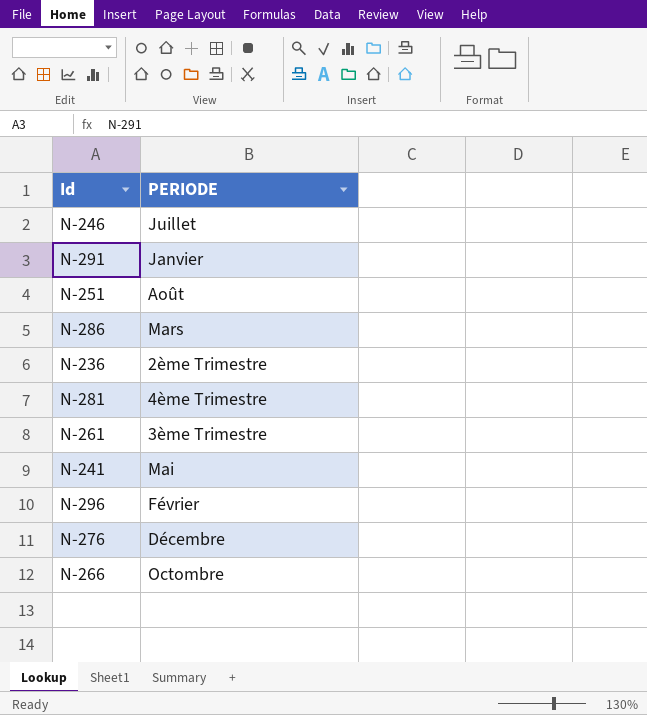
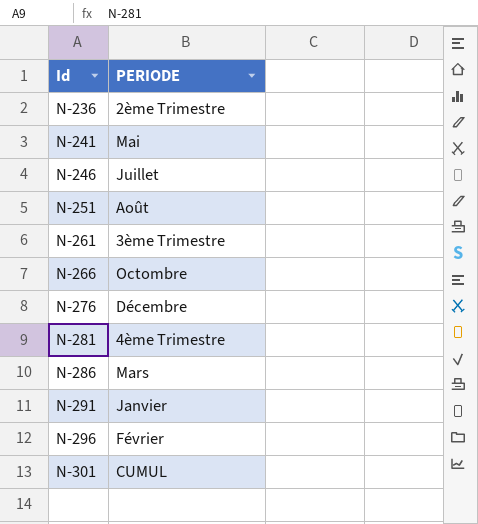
row order: none -> Id ascending
row N-301: none -> CUMUL

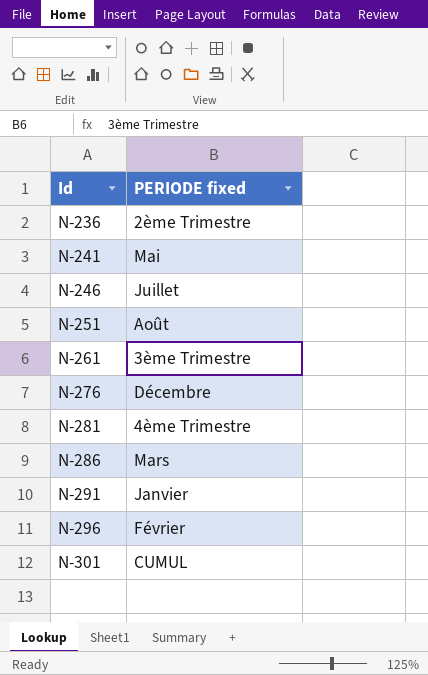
column name: PERIODE -> PERIODE fixed
row N-266: Octombre -> none

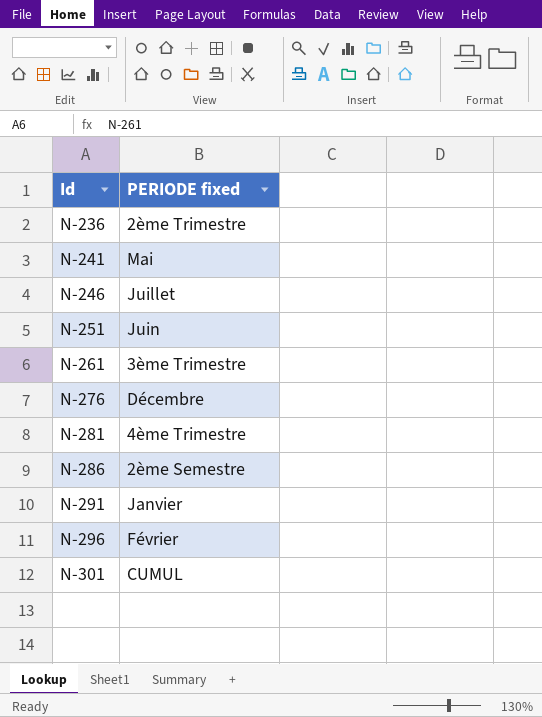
N-251 | PERIODE fixed: Août -> Juin
N-286 | PERIODE fixed: Mars -> 2ème Semestre

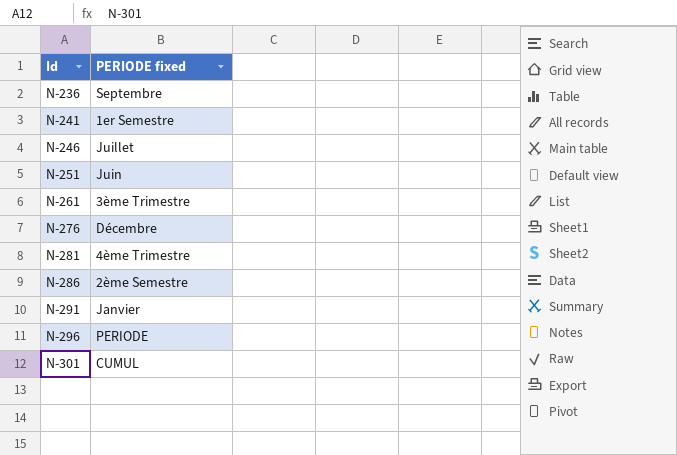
N-236 | PERIODE fixed: 2ème Trimestre -> Septembre
N-241 | PERIODE fixed: Mai -> 1er Semestre
N-296 | PERIODE fixed: Février -> PERIODE

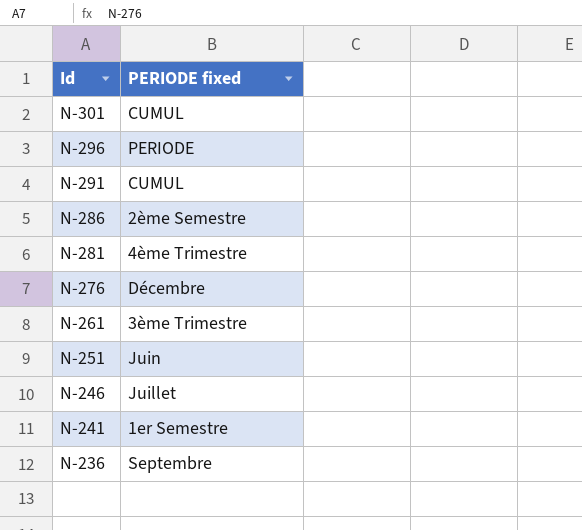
row order: Id ascending -> Id descending
N-291 | PERIODE fixed: Janvier -> CUMUL

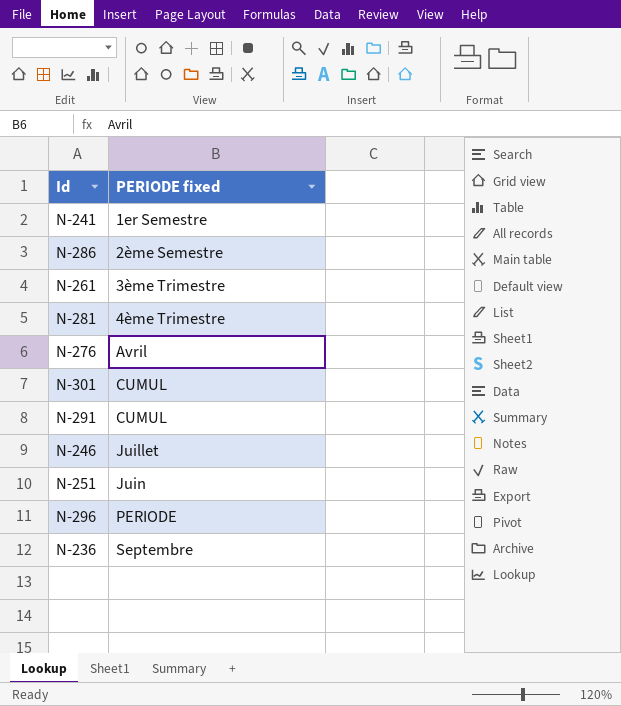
row order: Id descending -> PERIODE fixed ascending
N-276 | PERIODE fixed: Décembre -> Avril

